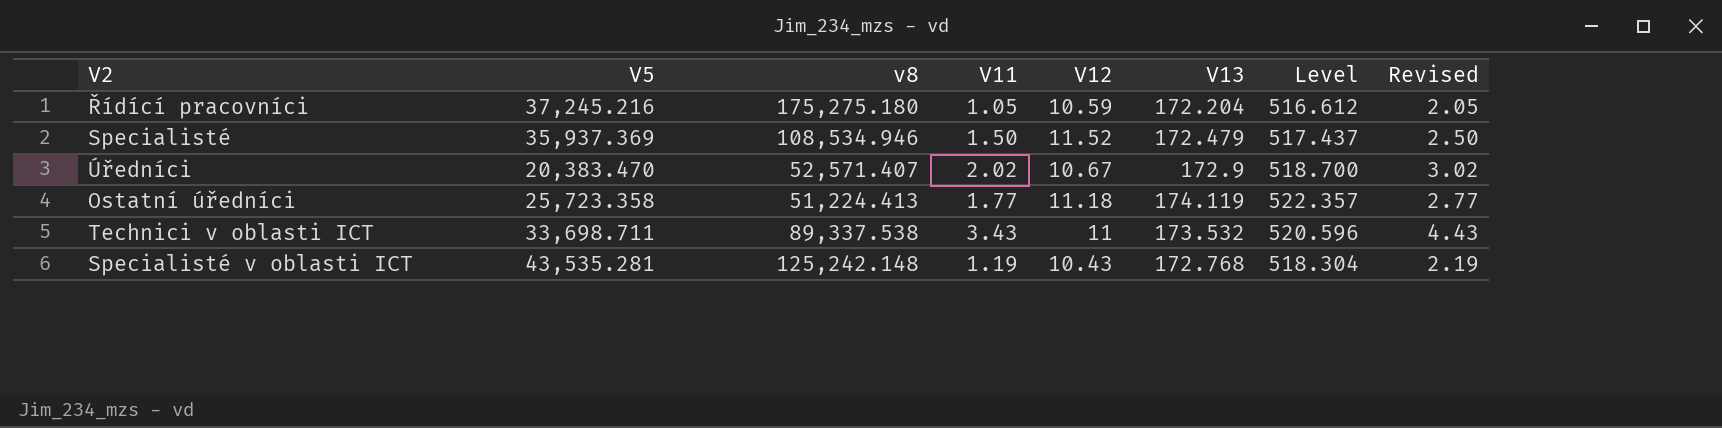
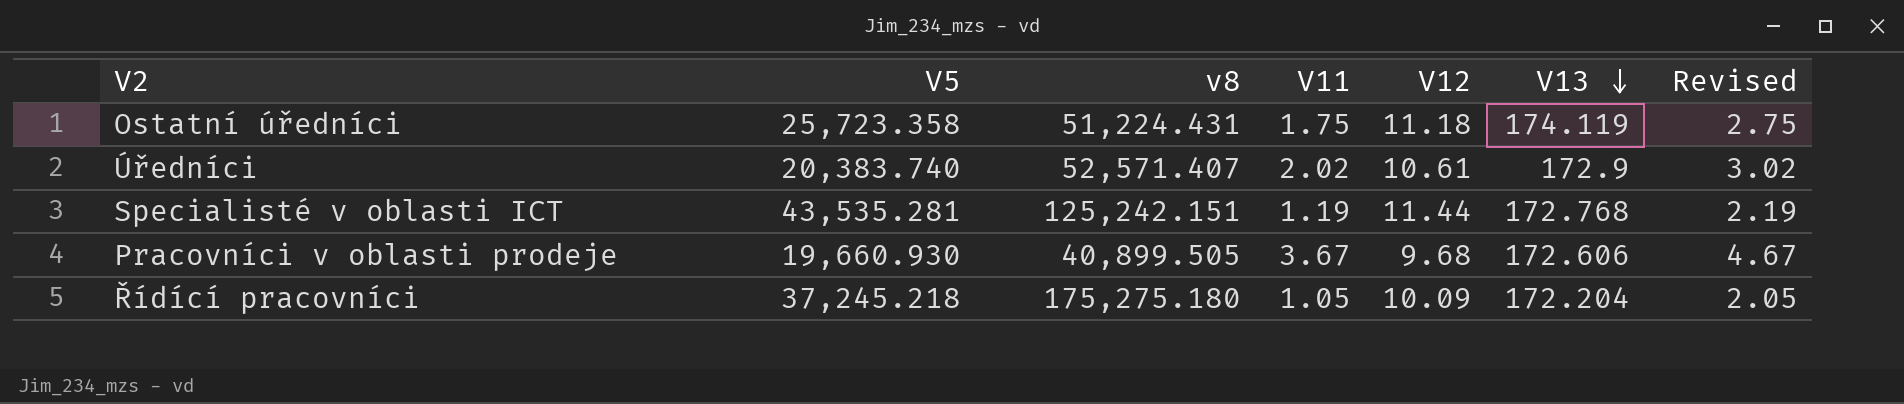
row order: none -> V13 descending
column Level | formula: [V13] * 3 -> none
row Specialisté: 35,937.369 | 108,534.946 | 1.50 | 11.52 | 172.479 | 517.437 | 2.50 -> none
row Technici v oblasti ICT: 33,698.711 | 89,337.538 | 3.43 | 11 | 173.532 | 520.596 | 4.43 -> none
Ostatní úředníci | v8: 51,224.413 -> 51,224.431
Ostatní úředníci | V11: 1.77 -> 1.75
Ostatní úředníci | Revised: 2.77 -> 2.75
Úředníci | V5: 20,383.470 -> 20,383.740
Úředníci | V12: 10.67 -> 10.61
Specialisté v oblasti ICT | v8: 125,242.148 -> 125,242.151
Specialisté v oblasti ICT | V12: 10.43 -> 11.44
row Pracovníci v oblasti prodeje: none -> 19,660.930 | 40,899.505 | 3.67 | 9.68 | 172.606 | 4.67
Řídící pracovníci | V5: 37,245.216 -> 37,245.218
Řídící pracovníci | V12: 10.59 -> 10.09

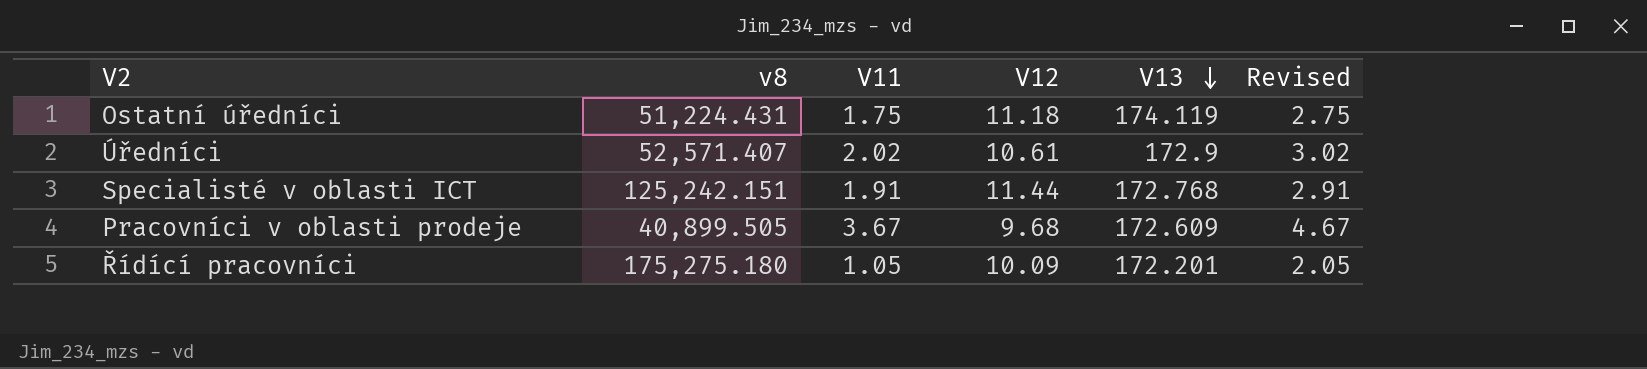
column V5 | position: 2 -> none
Specialisté v oblasti ICT | V11: 1.19 -> 1.91
Specialisté v oblasti ICT | Revised: 2.19 -> 2.91
Pracovníci v oblasti prodeje | V13: 172.606 -> 172.609
Řídící pracovníci | V13: 172.204 -> 172.201

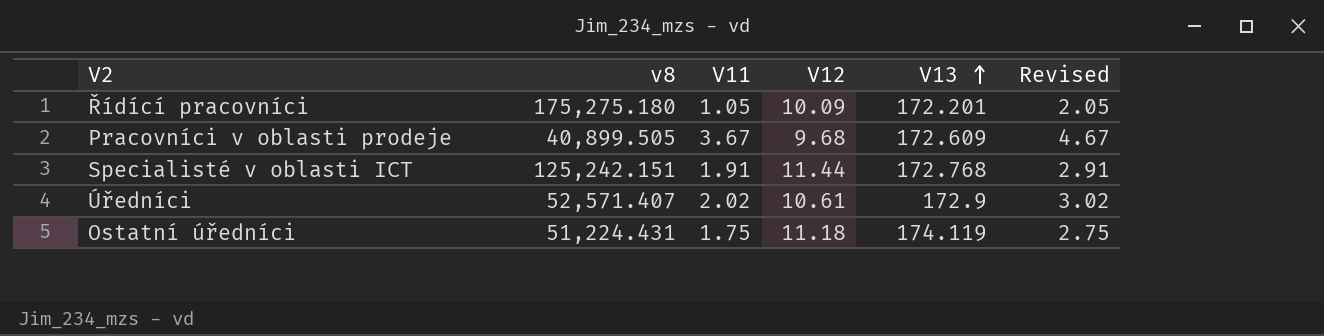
row order: V13 descending -> V13 ascending

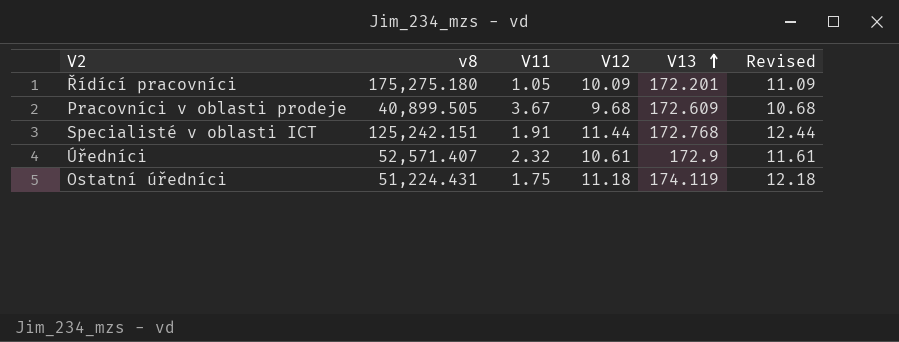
column Revised | formula: [V11] + 1 -> [V12] + 1
Úředníci | V11: 2.02 -> 2.32

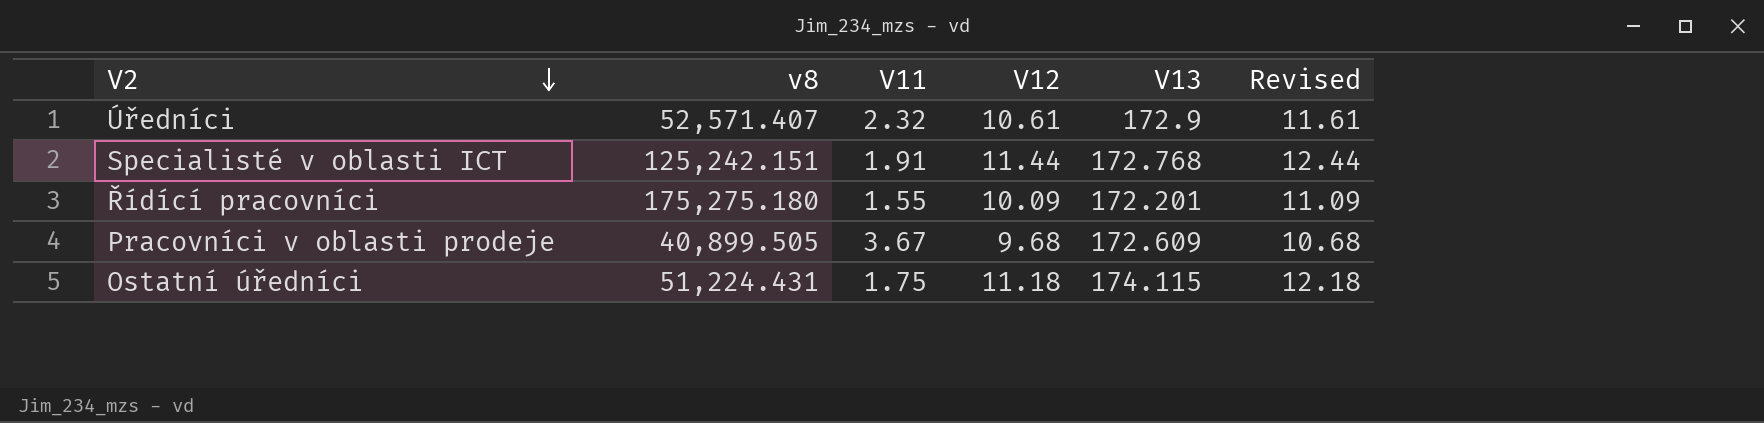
row order: V13 ascending -> V2 descending
Řídící pracovníci | V11: 1.05 -> 1.55
Ostatní úředníci | V13: 174.119 -> 174.115

